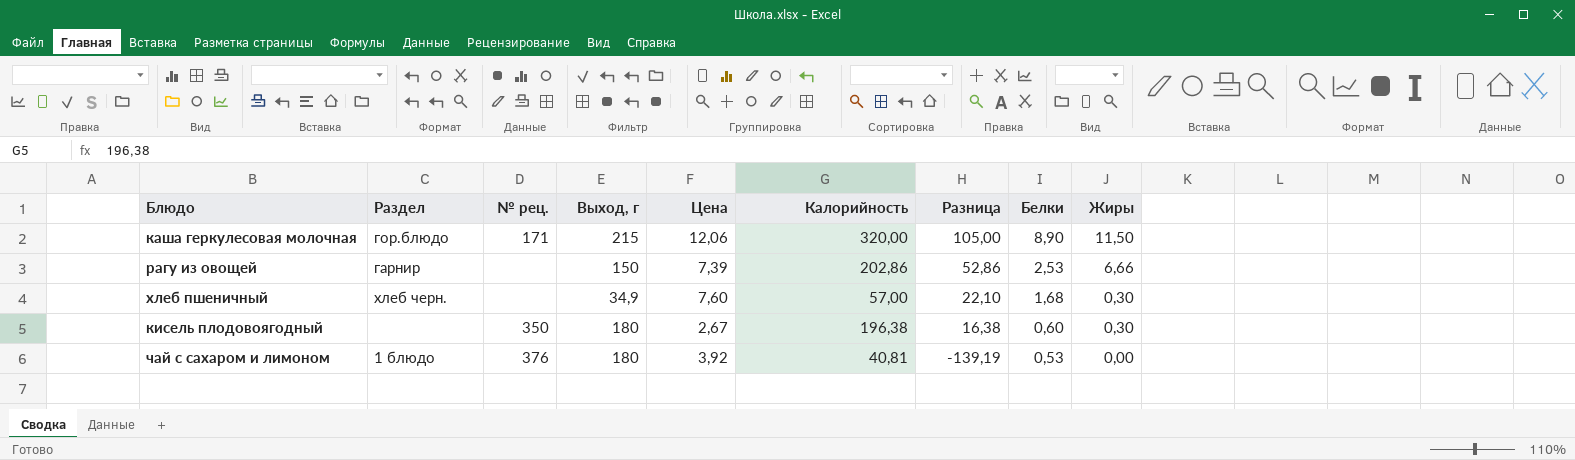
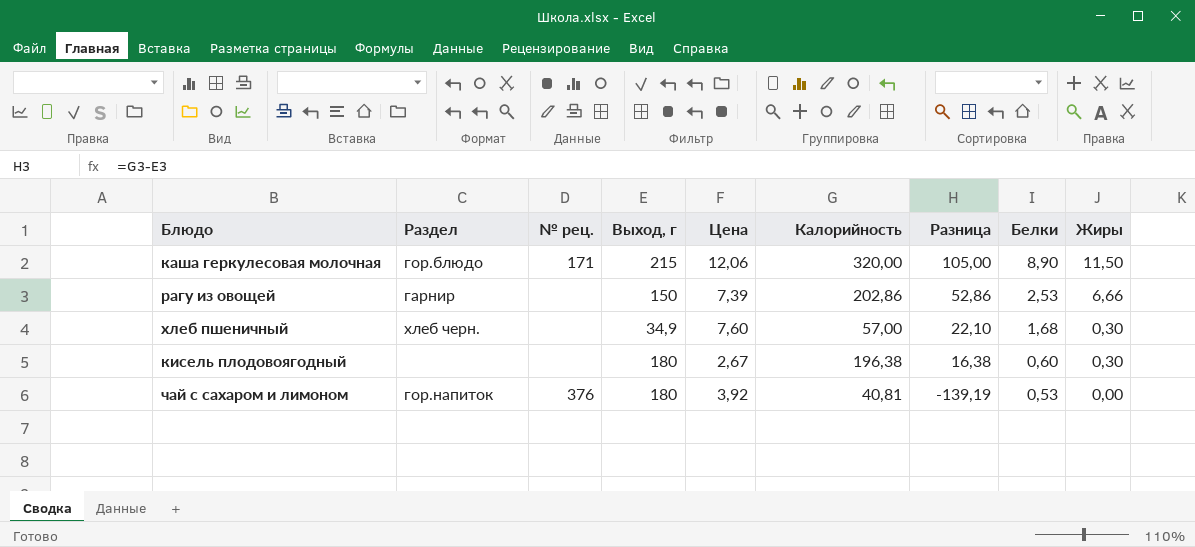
кисель плодовоягодный | № рец.: 350 -> none
чай с сахаром и лимоном | Раздел: 1 блюдо -> гор.напиток

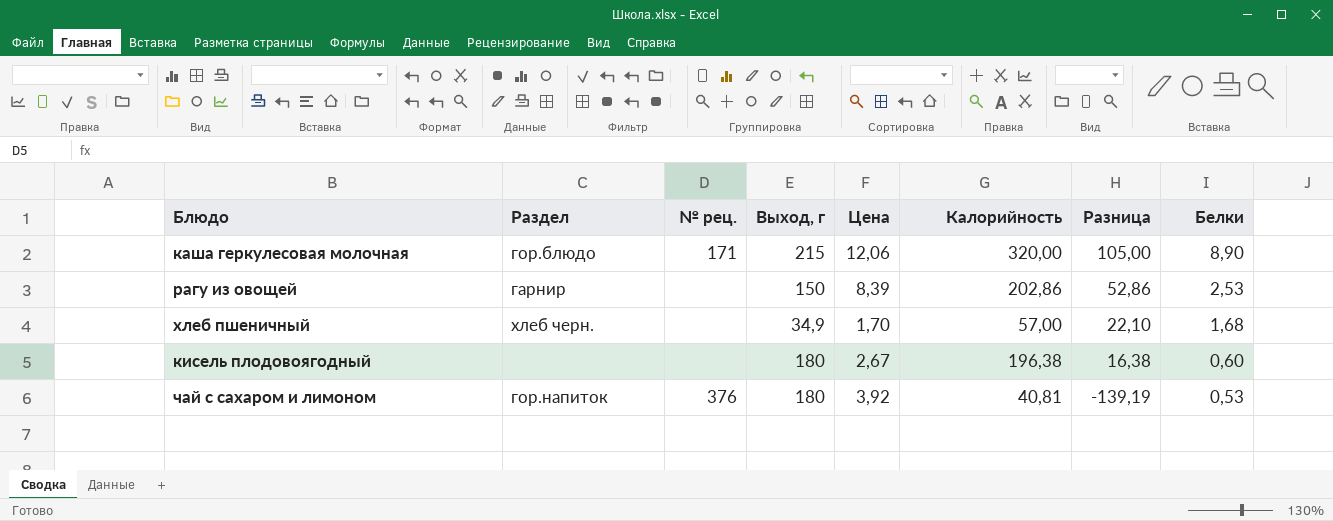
column Жиры | position: 9 -> none
рагу из овощей | Цена: 7,39 -> 8,39
хлеб пшеничный | Цена: 7,60 -> 1,70

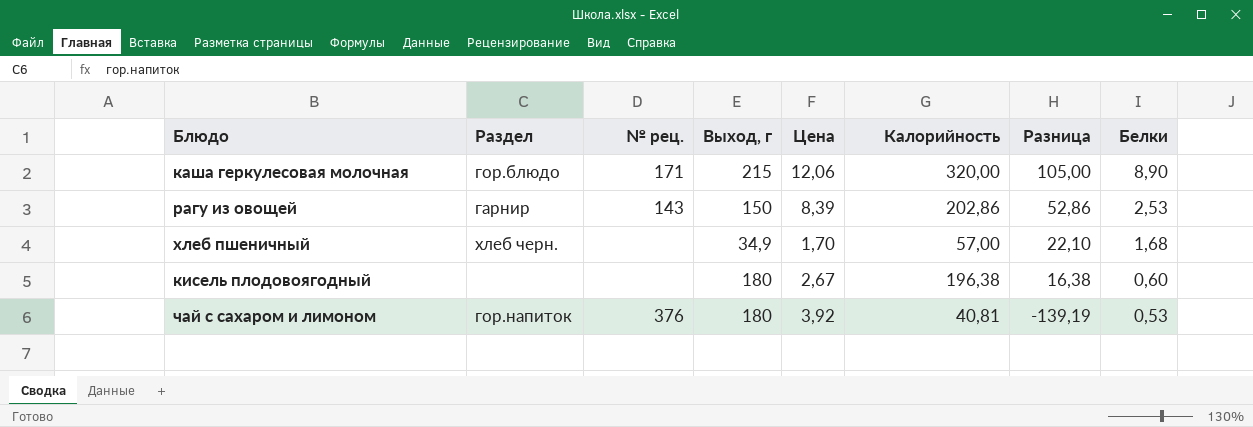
рагу из овощей | № рец.: none -> 143

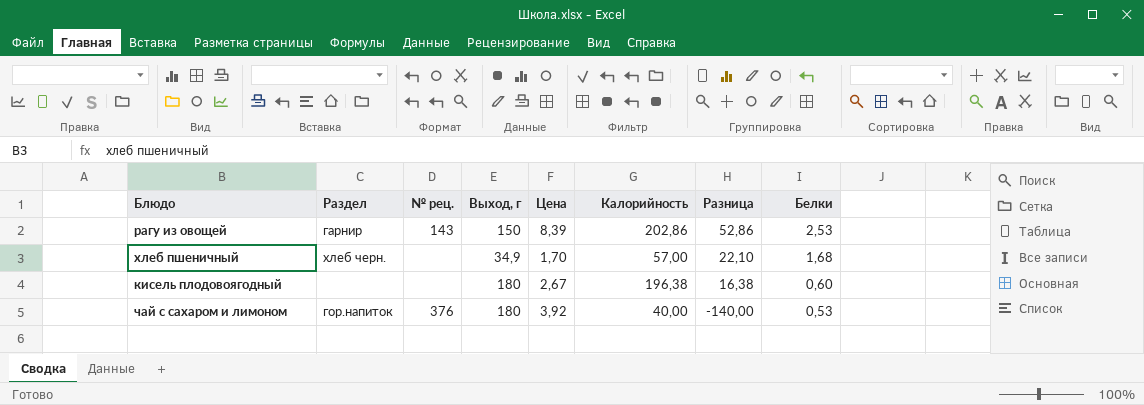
row каша геркулесовая молочная: гор.блюдо | 171 | 215 | 12,06 | 320,00 | 105,00 | 8,90 -> none
чай с сахаром и лимоном | Калорийность: 40,81 -> 40,00
чай с сахаром и лимоном | Разница: -139,19 -> -140,00

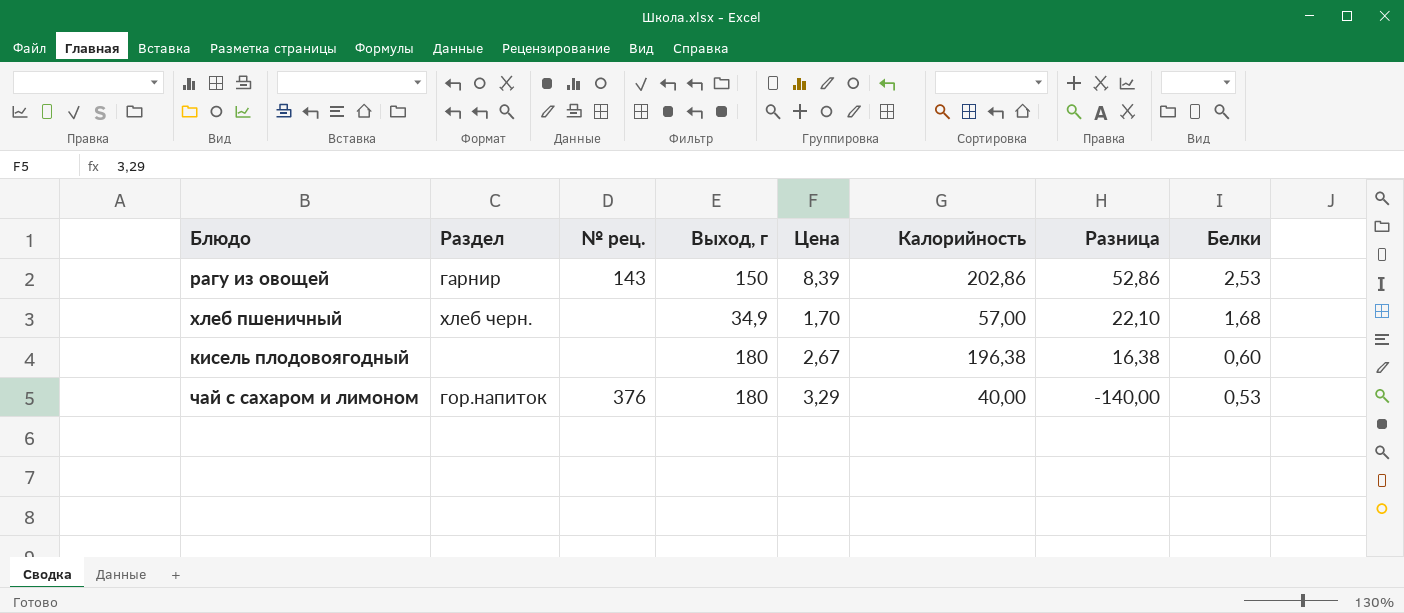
чай с сахаром и лимоном | Цена: 3,92 -> 3,29

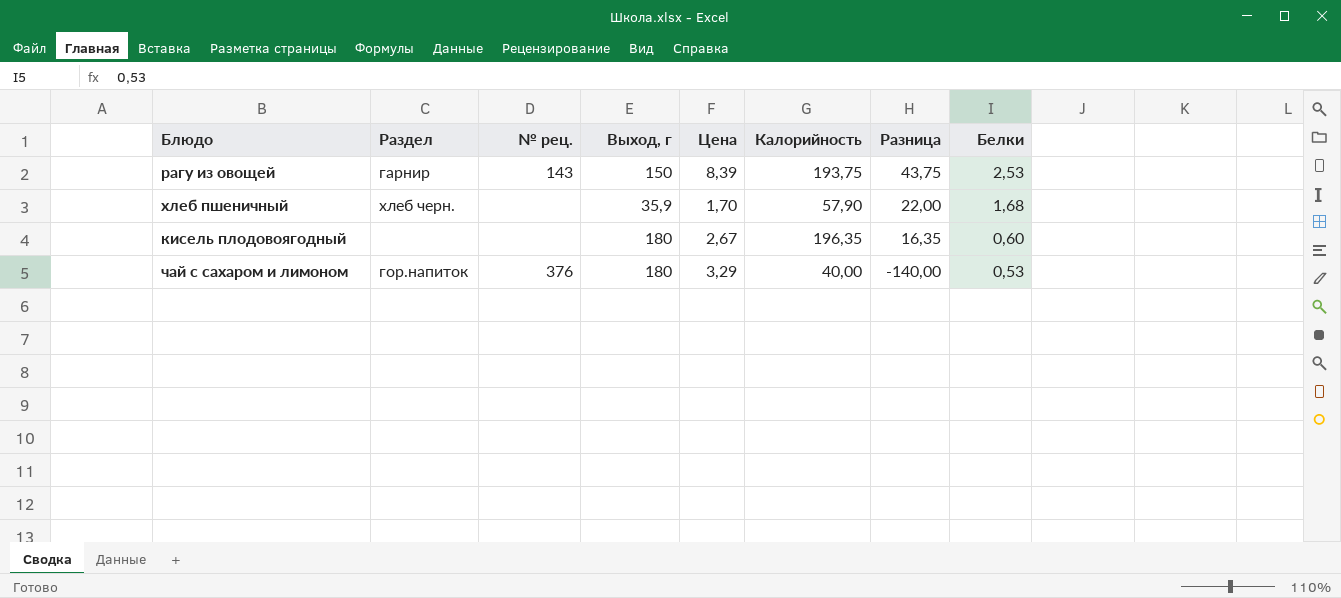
рагу из овощей | Калорийность: 202,86 -> 193,75
рагу из овощей | Разница: 52,86 -> 43,75
хлеб пшеничный | Выход, г: 34,9 -> 35,9
хлеб пшеничный | Калорийность: 57,00 -> 57,90
хлеб пшеничный | Разница: 22,10 -> 22,00
кисель плодовоягодный | Калорийность: 196,38 -> 196,35
кисель плодовоягодный | Разница: 16,38 -> 16,35

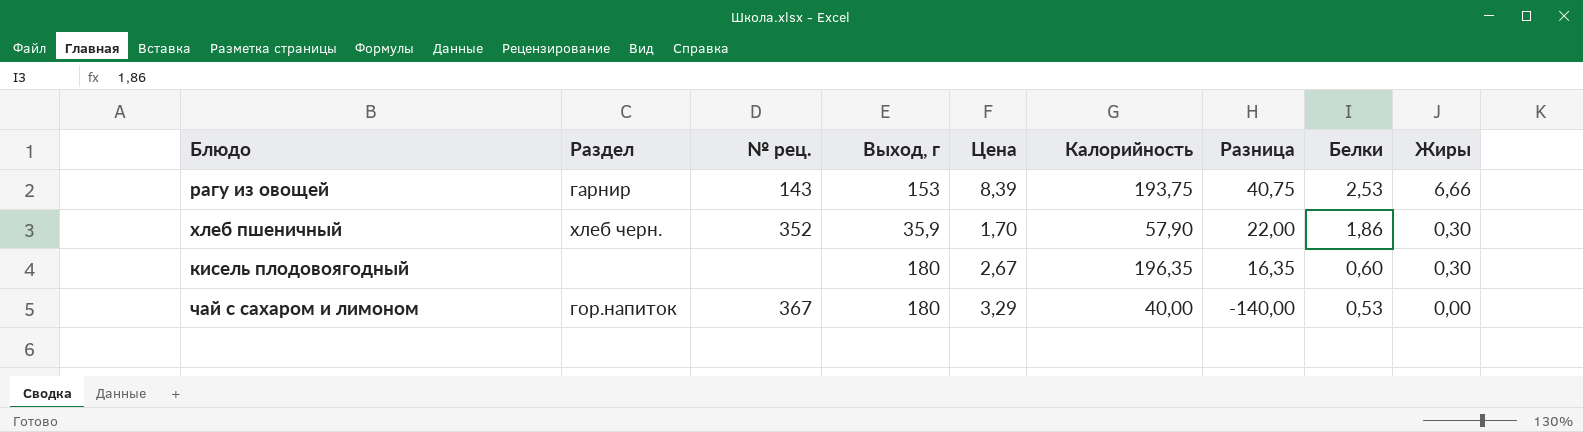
column Жиры | position: none -> 9
рагу из овощей | Выход, г: 150 -> 153
рагу из овощей | Разница: 43,75 -> 40,75
хлеб пшеничный | № рец.: none -> 352
хлеб пшеничный | Белки: 1,68 -> 1,86
чай с сахаром и лимоном | № рец.: 376 -> 367

